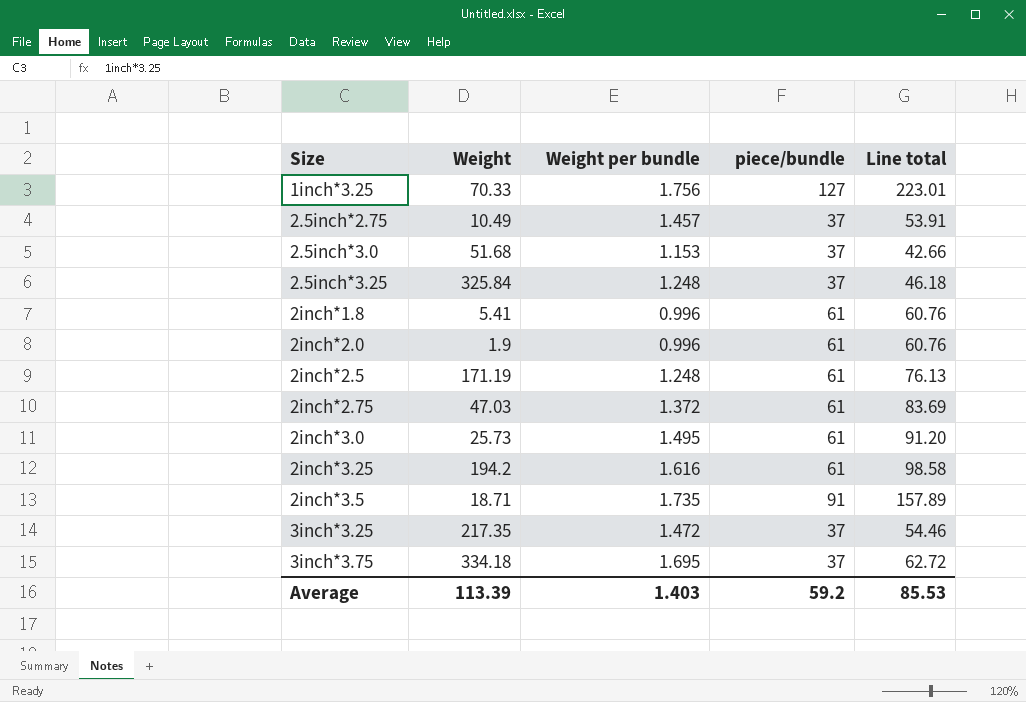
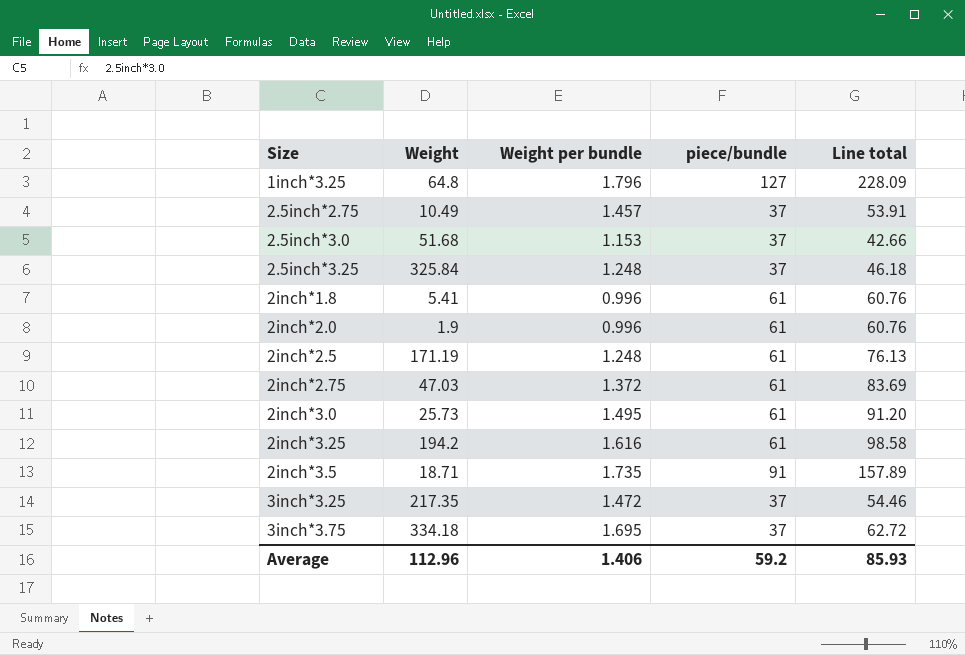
1inch*3.25 | Weight: 70.33 -> 64.8
1inch*3.25 | Weight per bundle: 1.756 -> 1.796
1inch*3.25 | Line total: 223.01 -> 228.09
Average | Weight: 113.39 -> 112.96
Average | Weight per bundle: 1.403 -> 1.406
Average | Line total: 85.53 -> 85.93

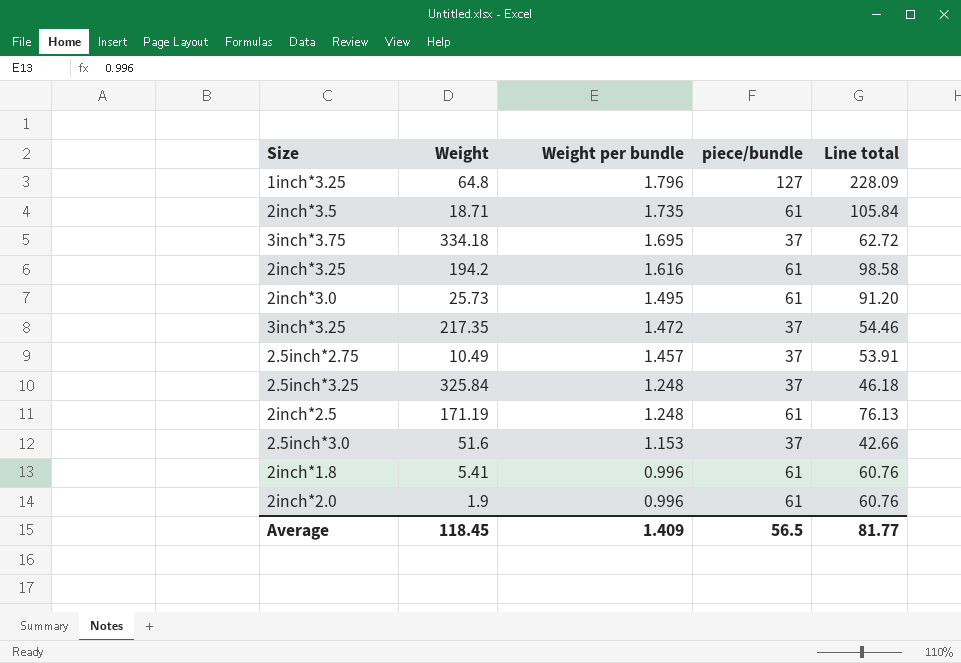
row order: none -> Weight per bundle descending
row 2inch*2.75: 47.03 | 1.372 | 61 | 83.69 -> none
2inch*3.5 | piece/bundle: 91 -> 61
2inch*3.5 | Line total: 157.89 -> 105.84
2.5inch*3.0 | Weight: 51.68 -> 51.6
Average | Weight: 112.96 -> 118.45
Average | Weight per bundle: 1.406 -> 1.409
Average | piece/bundle: 59.2 -> 56.5
Average | Line total: 85.93 -> 81.77

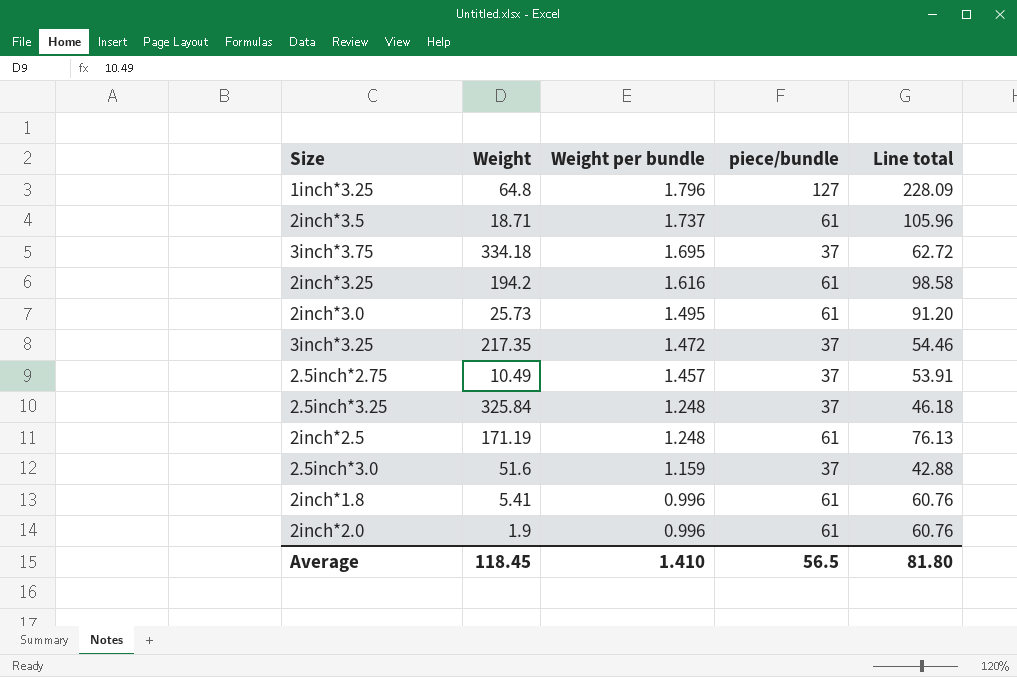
2inch*3.5 | Weight per bundle: 1.735 -> 1.737
2inch*3.5 | Line total: 105.84 -> 105.96
2.5inch*3.0 | Weight per bundle: 1.153 -> 1.159
2.5inch*3.0 | Line total: 42.66 -> 42.88
Average | Weight per bundle: 1.409 -> 1.410
Average | Line total: 81.77 -> 81.80

